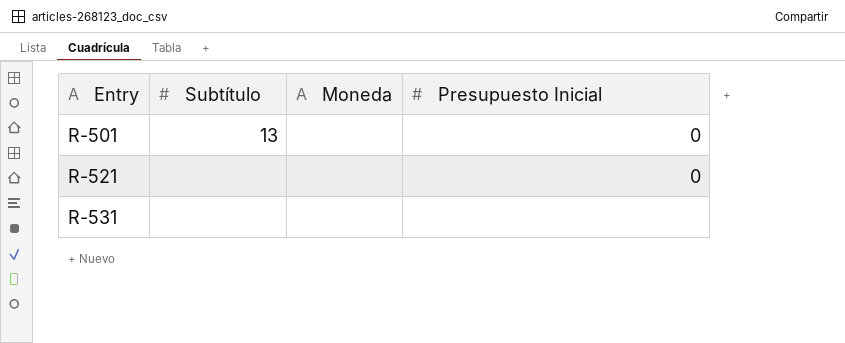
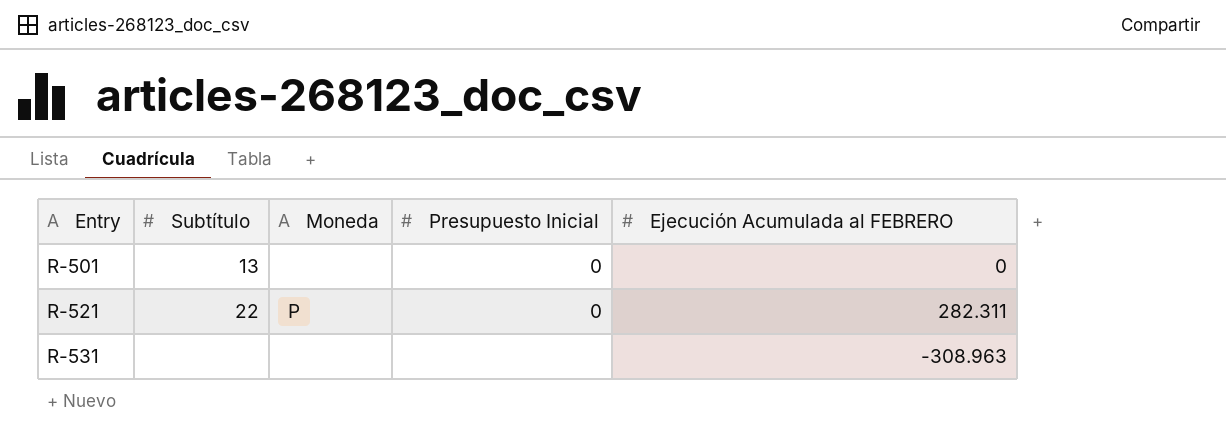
column Ejecución Acumulada al FEBRERO | position: none -> 5
R-521 | Subtítulo: none -> 22
R-521 | Moneda: none -> P

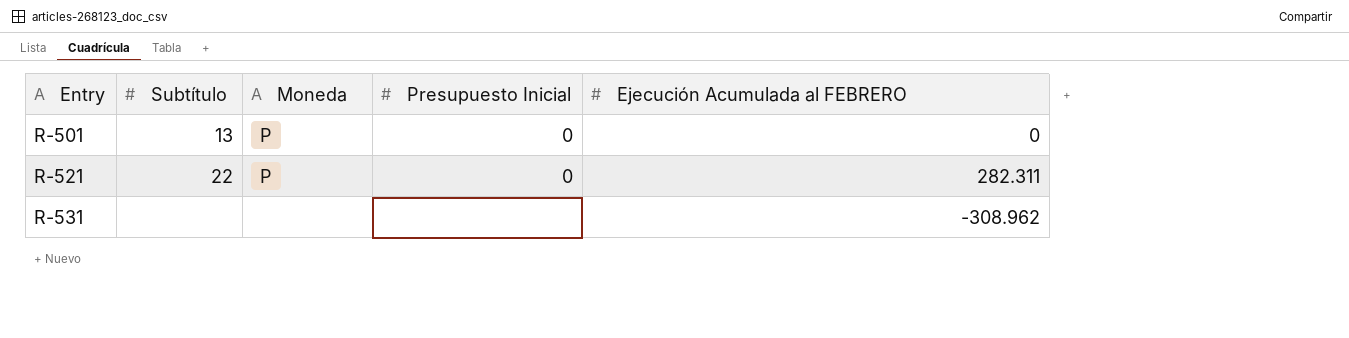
R-501 | Moneda: none -> P
R-531 | Ejecución Acumulada al FEBRERO: -308.963 -> -308.962

